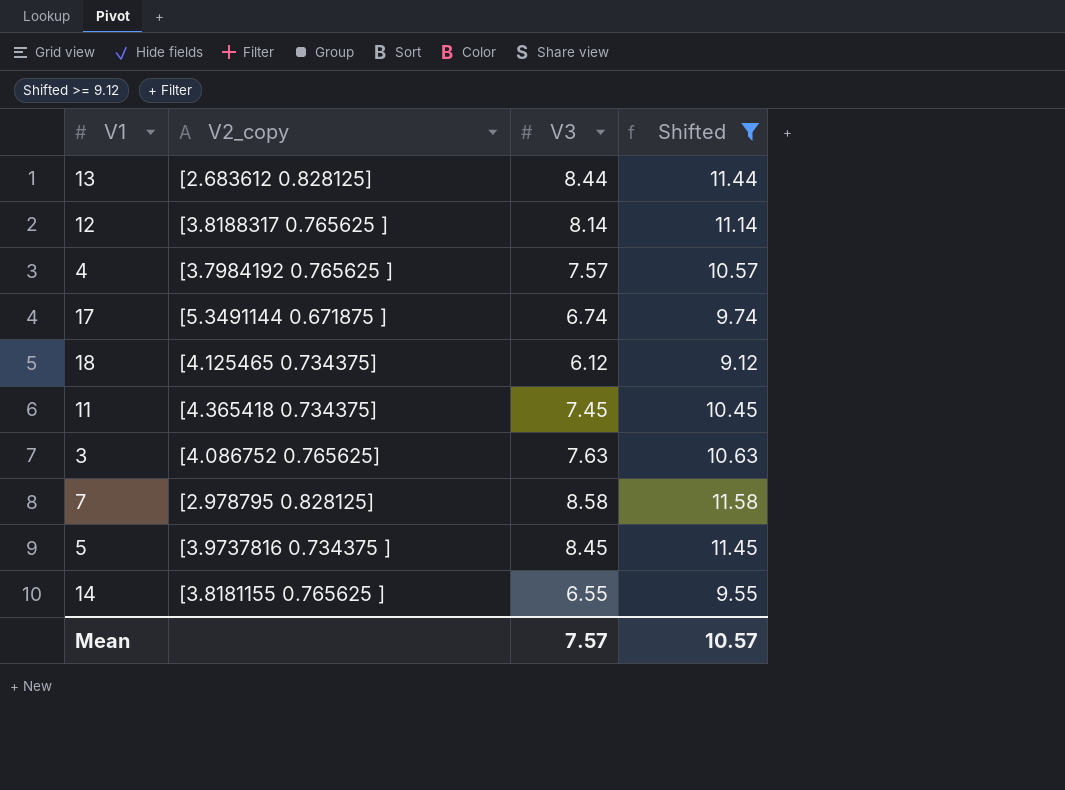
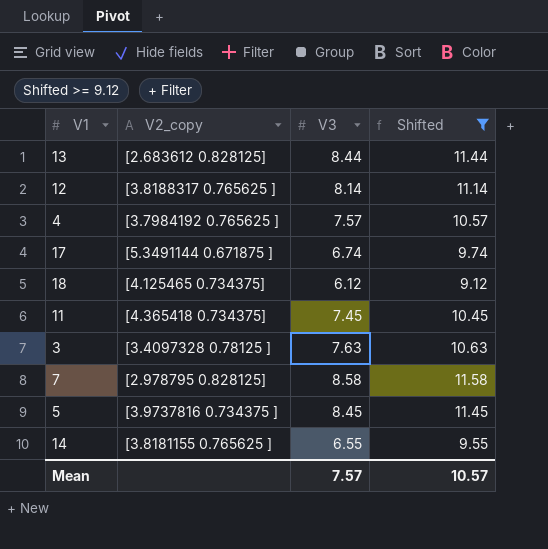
3 | V2_copy: [4.086752 0.765625] -> [3.4097328 0.78125 ]

